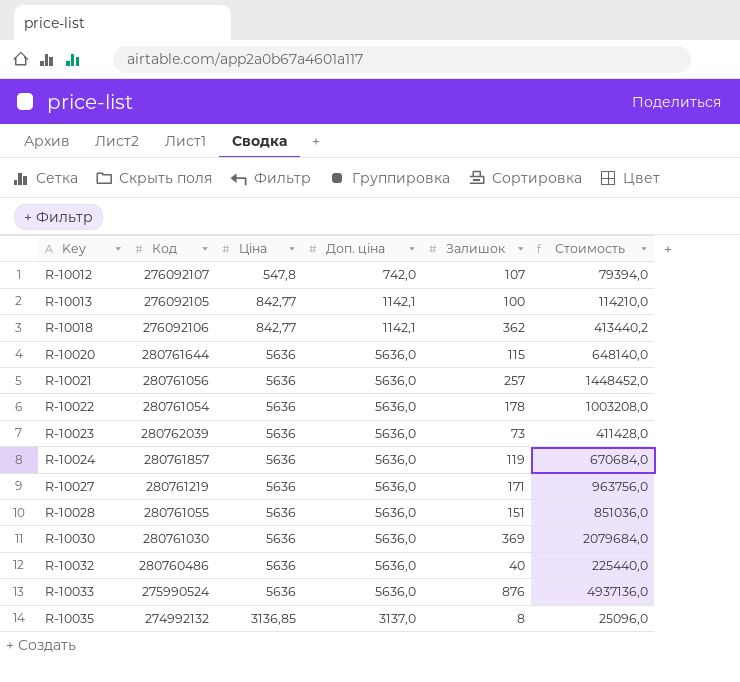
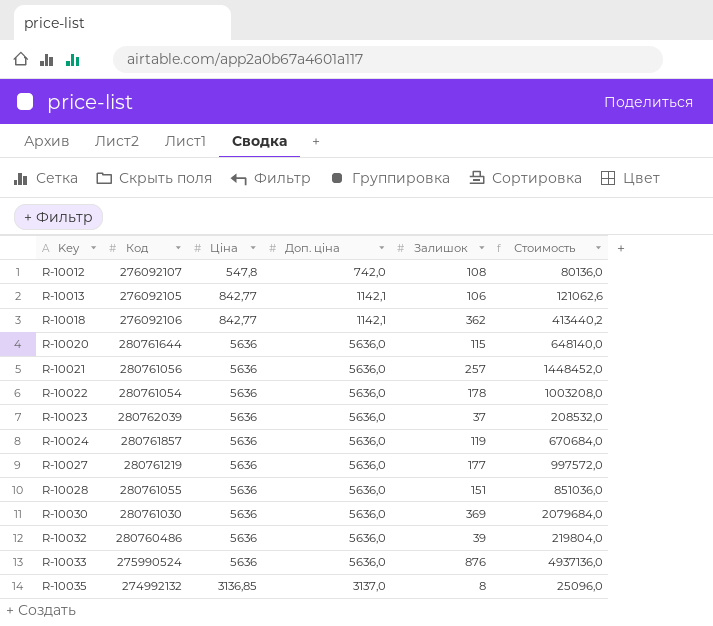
R-10012 | Залишок: 107 -> 108
R-10012 | Стоимость: 79394,0 -> 80136,0
R-10013 | Залишок: 100 -> 106
R-10013 | Стоимость: 114210,0 -> 121062,6
R-10023 | Залишок: 73 -> 37
R-10023 | Стоимость: 411428,0 -> 208532,0
R-10027 | Залишок: 171 -> 177
R-10027 | Стоимость: 963756,0 -> 997572,0
R-10032 | Залишок: 40 -> 39
R-10032 | Стоимость: 225440,0 -> 219804,0

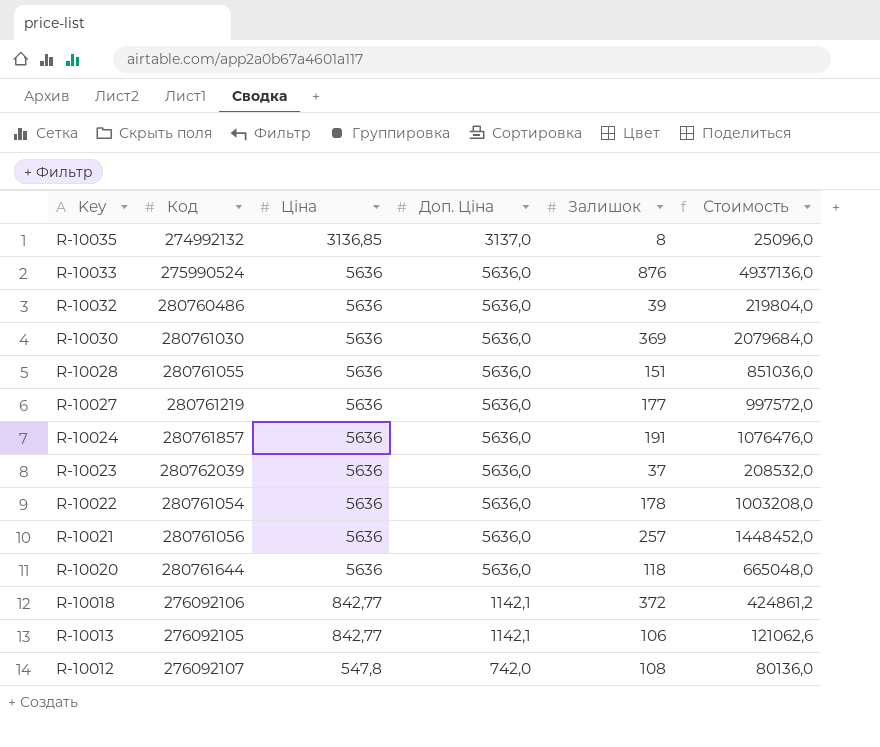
row order: Key ascending -> Key descending
column name: Доп. ціна -> Доп. Ціна
R-10024 | Залишок: 119 -> 191
R-10024 | Стоимость: 670684,0 -> 1076476,0
R-10020 | Залишок: 115 -> 118
R-10020 | Стоимость: 648140,0 -> 665048,0
R-10018 | Залишок: 362 -> 372
R-10018 | Стоимость: 413440,2 -> 424861,2

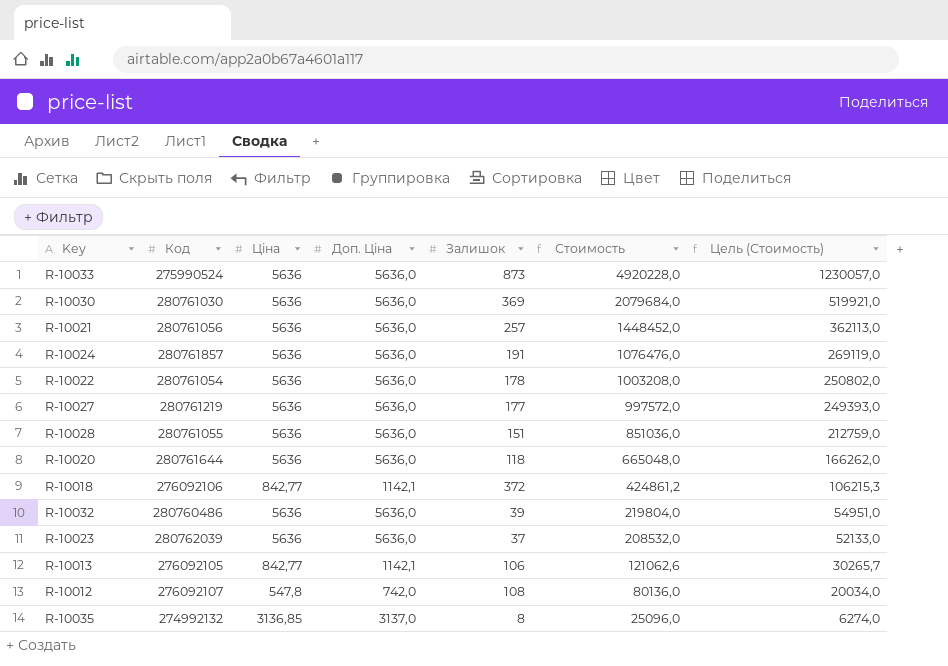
row order: Key descending -> Стоимость descending
column Цель (Стоимость) | formula: none -> [Стоимость] * 0,25
R-10033 | Залишок: 876 -> 873
R-10033 | Стоимость: 4937136,0 -> 4920228,0

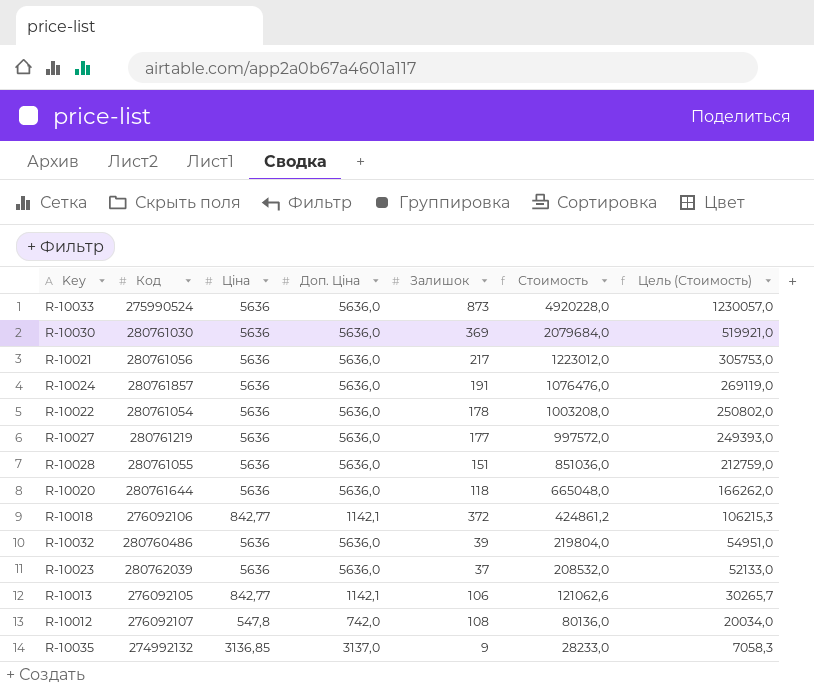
R-10021 | Залишок: 257 -> 217
R-10021 | Стоимость: 1448452,0 -> 1223012,0
R-10021 | Цель (Стоимость): 362113,0 -> 305753,0
R-10035 | Залишок: 8 -> 9
R-10035 | Стоимость: 25096,0 -> 28233,0
R-10035 | Цель (Стоимость): 6274,0 -> 7058,3

